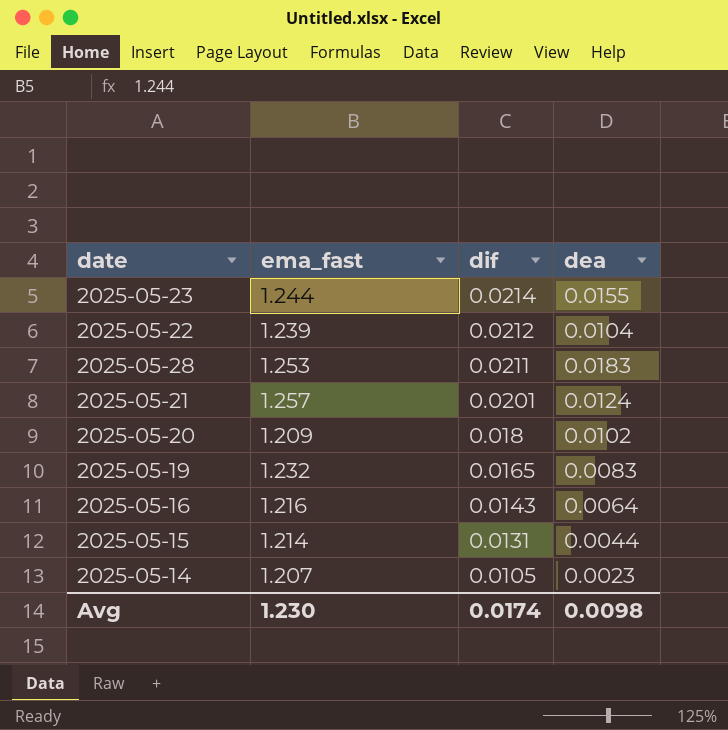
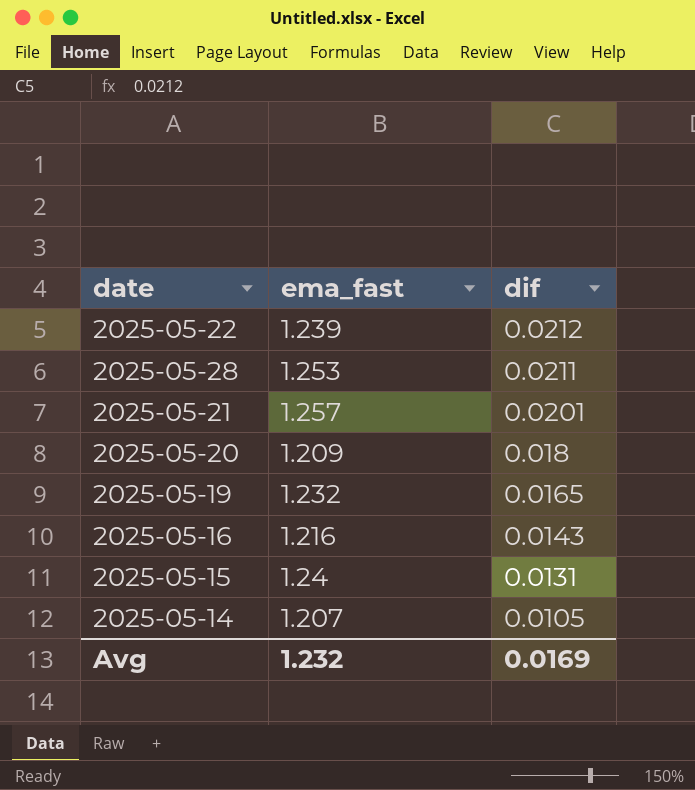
column dea | position: 4 -> none
row 2025-05-23: 1.244 | 0.0214 | 0.0155 -> none
2025-05-15 | ema_fast: 1.214 -> 1.24
Avg | ema_fast: 1.230 -> 1.232
Avg | dif: 0.0174 -> 0.0169

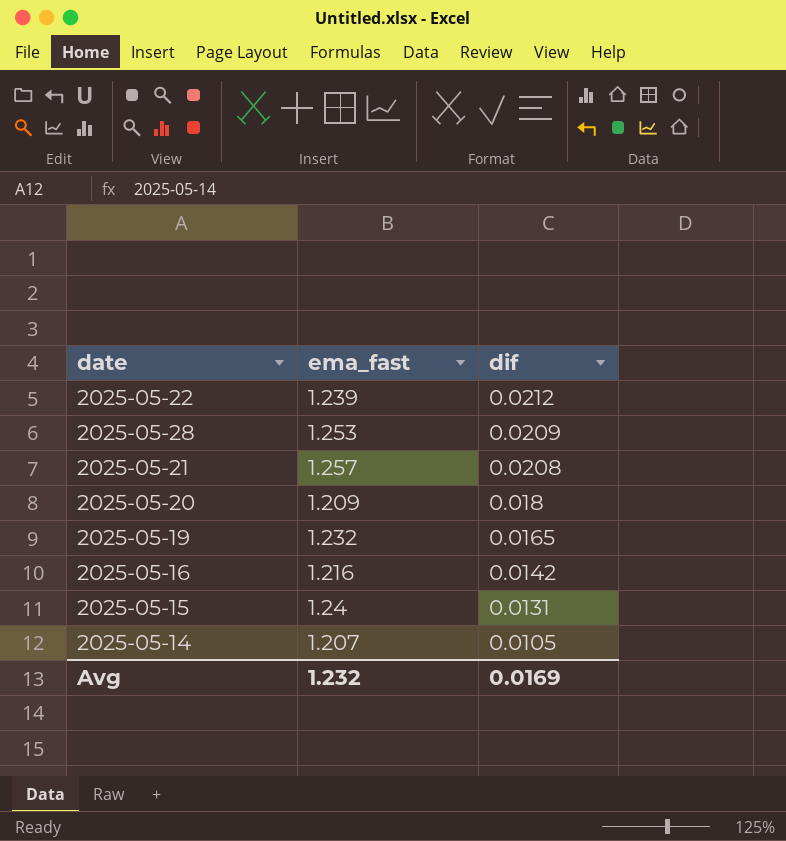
2025-05-28 | dif: 0.0211 -> 0.0209
2025-05-21 | dif: 0.0201 -> 0.0208
2025-05-16 | dif: 0.0143 -> 0.0142

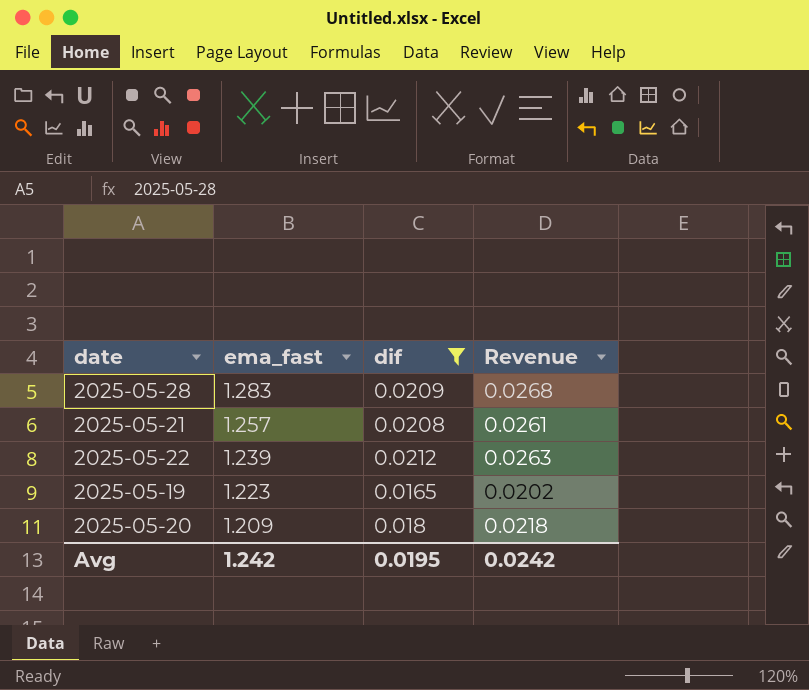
filter: none -> dif >= 0.0165
row order: dif descending -> ema_fast descending
column Revenue | formula: none -> [ema_fast] * [dif]
2025-05-28 | ema_fast: 1.253 -> 1.283
2025-05-19 | ema_fast: 1.232 -> 1.223
Avg | ema_fast: 1.232 -> 1.242
Avg | dif: 0.0169 -> 0.0195

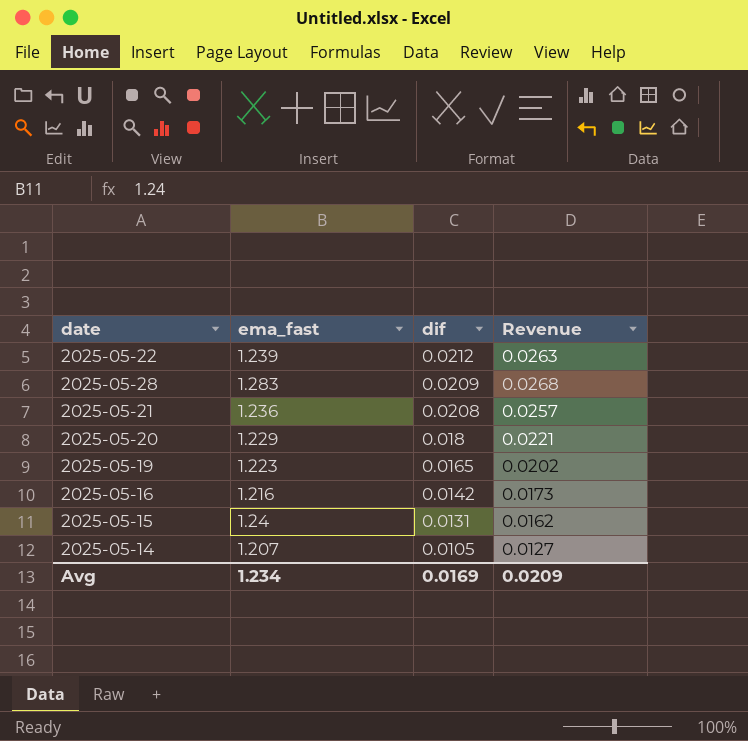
filter: dif >= 0.0165 -> none
row order: ema_fast descending -> dif descending
2025-05-21 | ema_fast: 1.257 -> 1.236
2025-05-21 | Revenue: 0.0261 -> 0.0257
2025-05-20 | ema_fast: 1.209 -> 1.229
2025-05-20 | Revenue: 0.0218 -> 0.0221
Avg | ema_fast: 1.242 -> 1.234
Avg | dif: 0.0195 -> 0.0169
Avg | Revenue: 0.0242 -> 0.0209

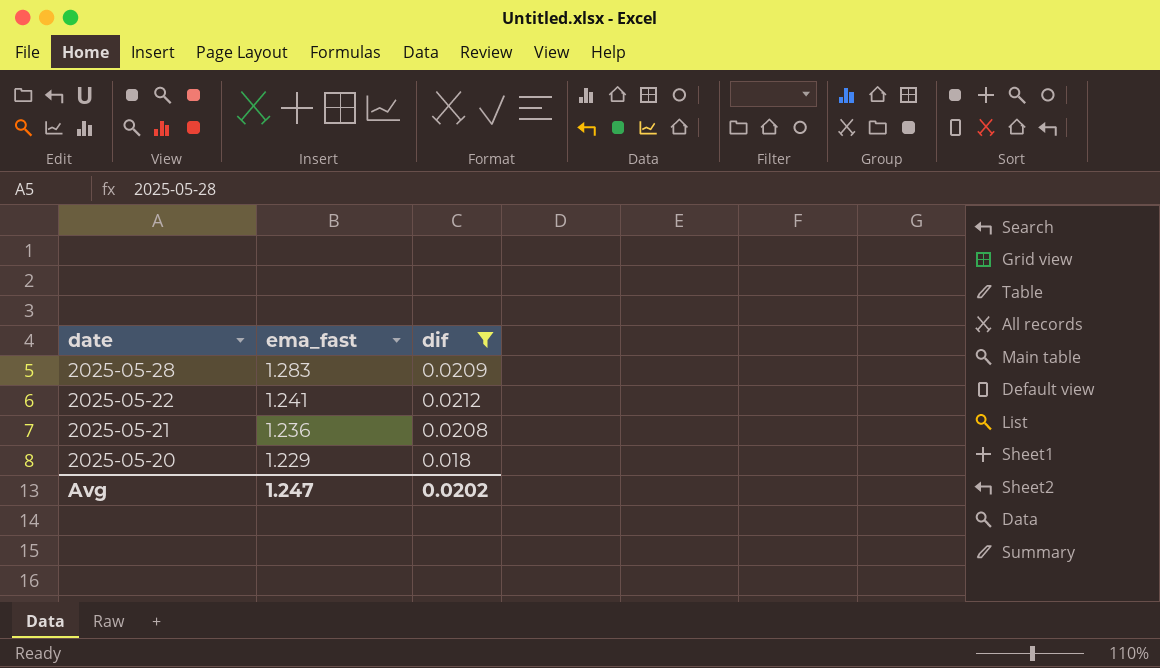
filter: none -> dif >= 0.018
row order: dif descending -> date descending
column Revenue | formula: [ema_fast] * [dif] -> none
2025-05-22 | ema_fast: 1.239 -> 1.241
Avg | ema_fast: 1.234 -> 1.247
Avg | dif: 0.0169 -> 0.0202

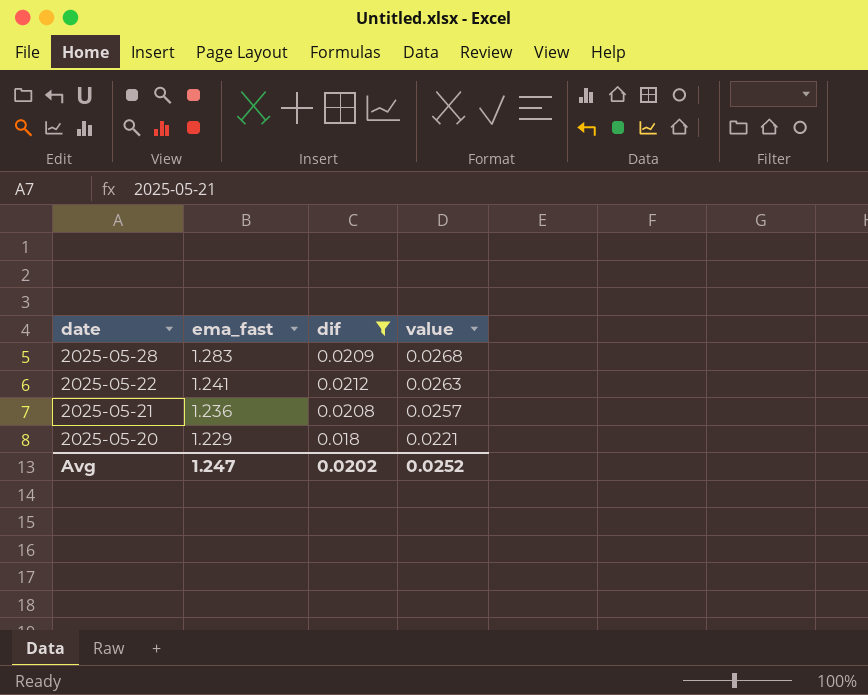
column value | formula: none -> [ema_fast] * [dif]

